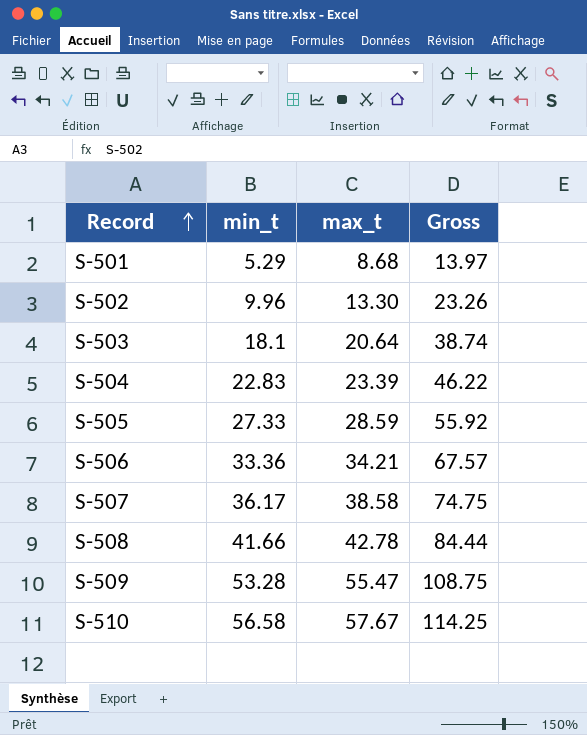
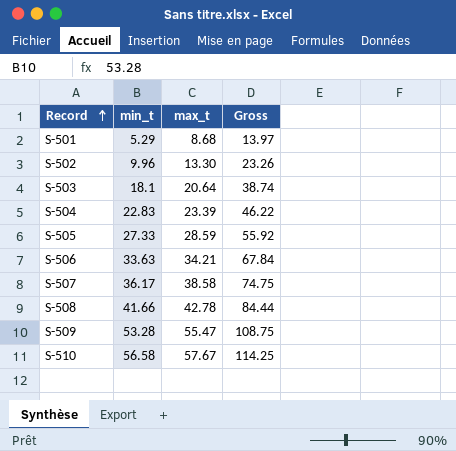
S-506 | min_t: 33.36 -> 33.63
S-506 | Gross: 67.57 -> 67.84

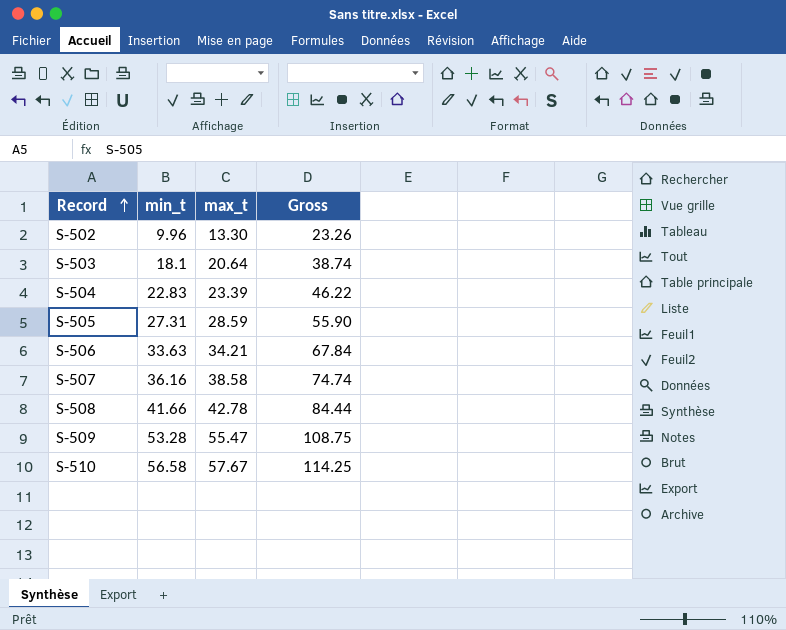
row S-501: 5.29 | 8.68 | 13.97 -> none
S-505 | min_t: 27.33 -> 27.31
S-505 | Gross: 55.92 -> 55.90
S-507 | min_t: 36.17 -> 36.16
S-507 | Gross: 74.75 -> 74.74

